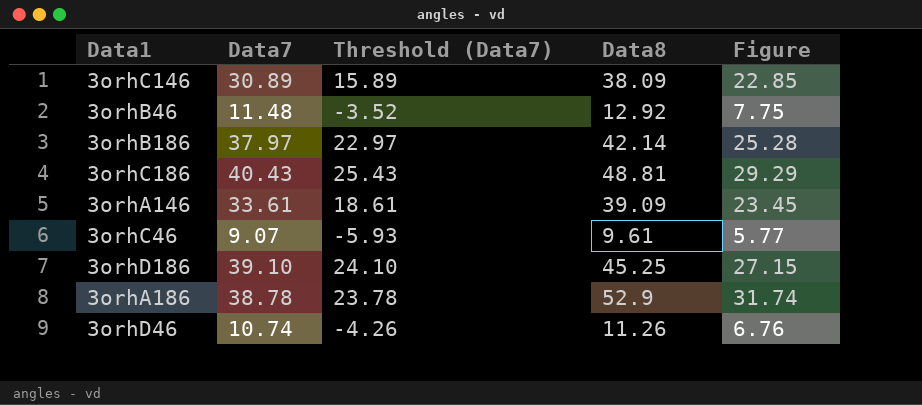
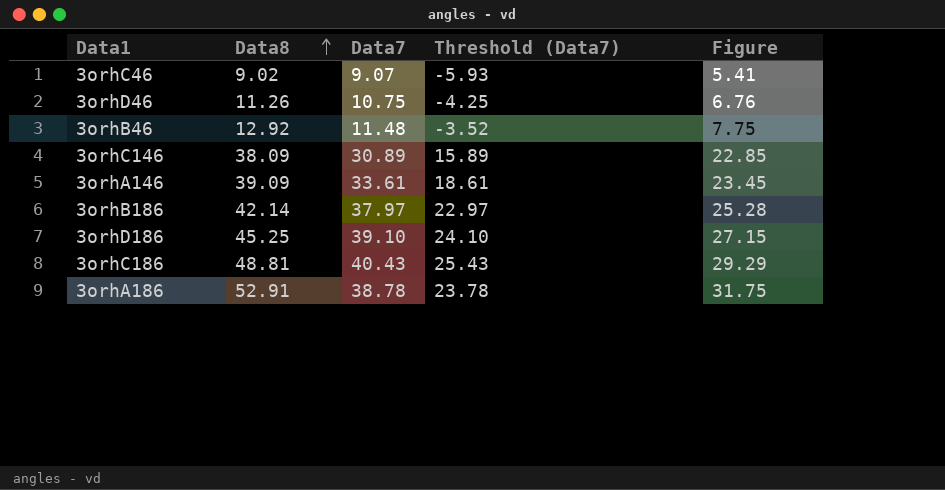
row order: none -> Data8 ascending
column Data8 | position: 4 -> 2
3orhC46 | Data8: 9.61 -> 9.02
3orhC46 | Figure: 5.77 -> 5.41
3orhD46 | Data7: 10.74 -> 10.75
3orhD46 | Threshold (Data7): -4.26 -> -4.25
3orhA186 | Data8: 52.9 -> 52.91
3orhA186 | Figure: 31.74 -> 31.75

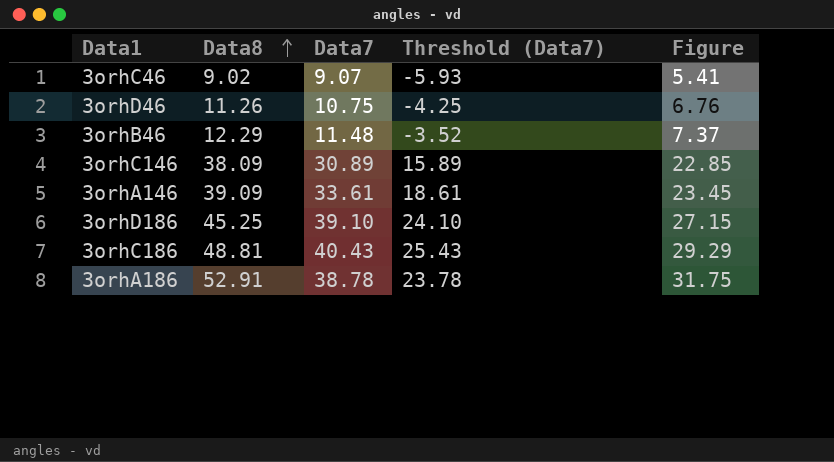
row 3orhB186: 42.14 | 37.97 | 22.97 | 25.28 -> none
3orhB46 | Data8: 12.92 -> 12.29
3orhB46 | Figure: 7.75 -> 7.37

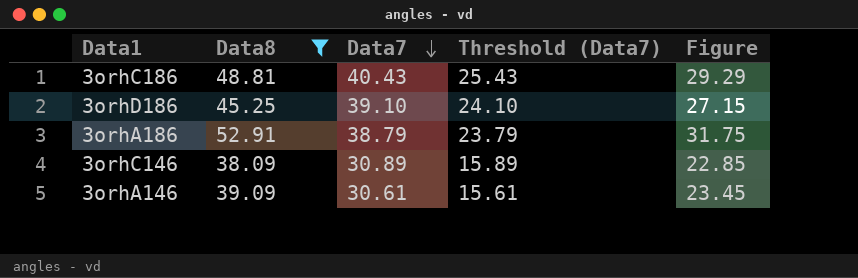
filter: none -> Data8 >= 38.09
row order: Data8 ascending -> Data7 descending
3orhA186 | Data7: 38.78 -> 38.79
3orhA186 | Threshold (Data7): 23.78 -> 23.79
3orhA146 | Data7: 33.61 -> 30.61
3orhA146 | Threshold (Data7): 18.61 -> 15.61

